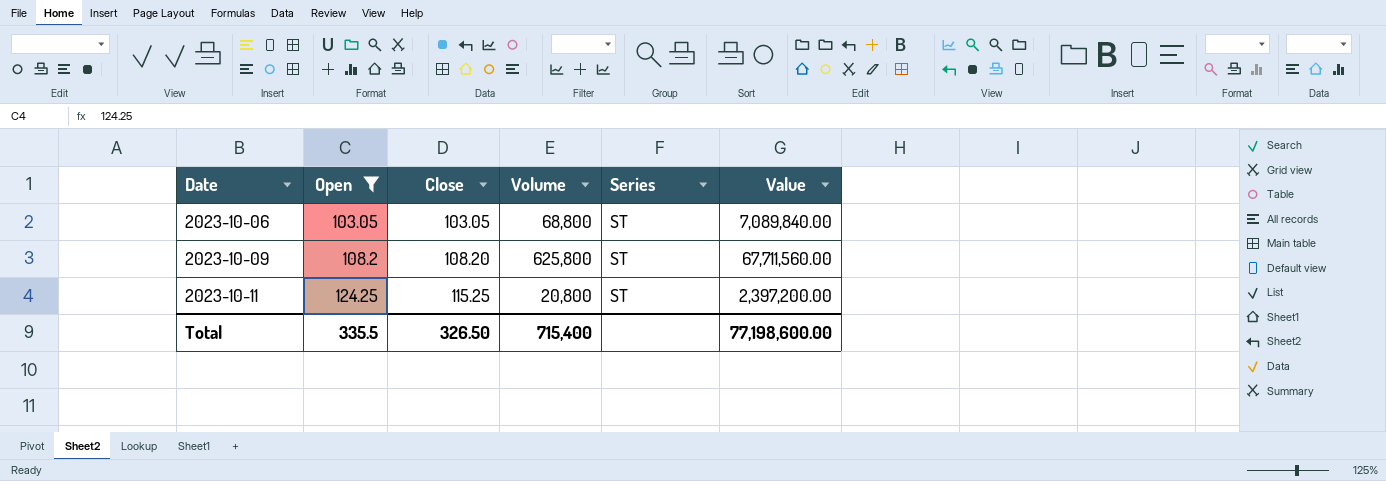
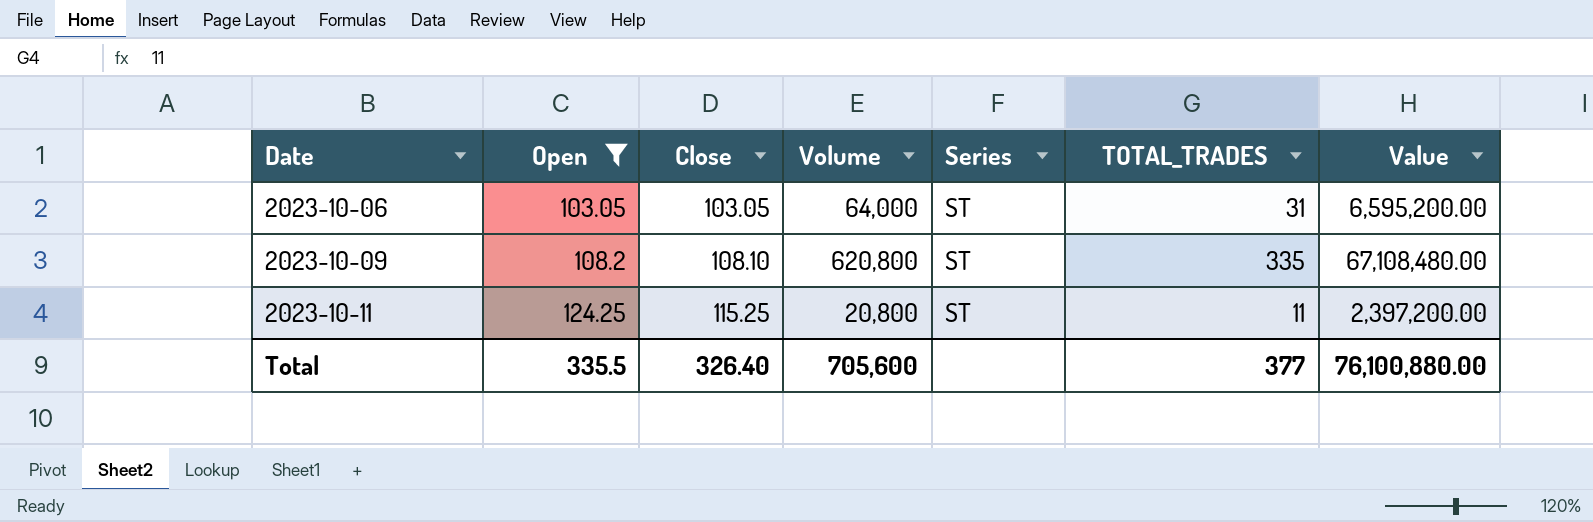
column TOTAL_TRADES | position: none -> 6
2023-10-06 | Volume: 68,800 -> 64,000
2023-10-06 | Value: 7,089,840.00 -> 6,595,200.00
2023-10-09 | Close: 108.20 -> 108.10
2023-10-09 | Volume: 625,800 -> 620,800
2023-10-09 | Value: 67,711,560.00 -> 67,108,480.00
Total | Close: 326.50 -> 326.40
Total | Volume: 715,400 -> 705,600
Total | Value: 77,198,600.00 -> 76,100,880.00

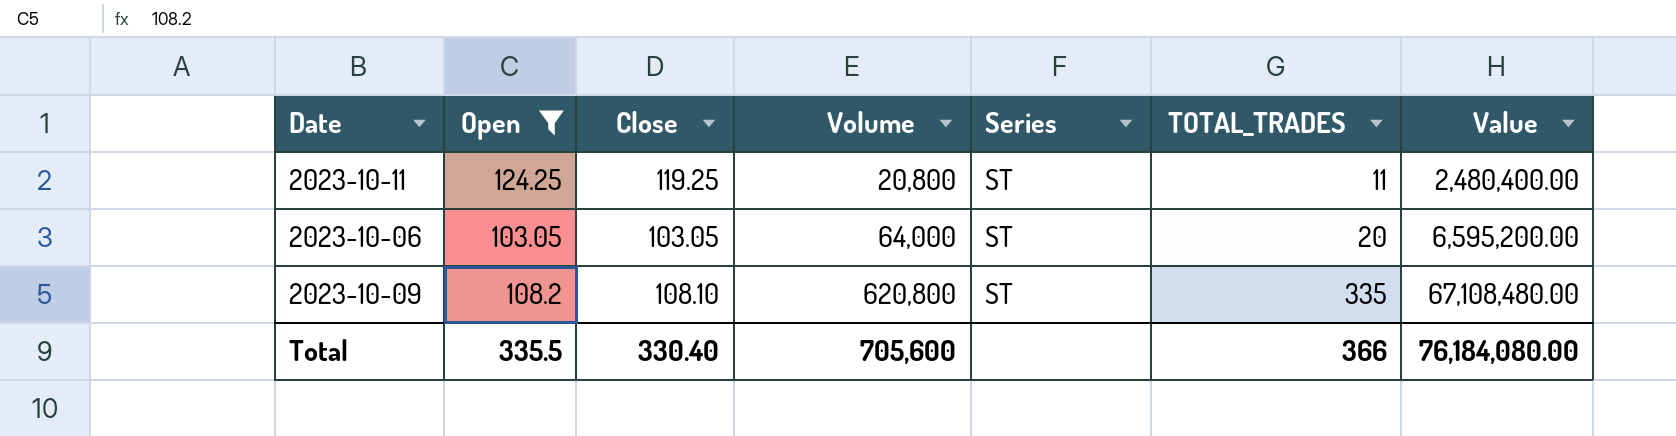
row order: Date ascending -> Volume ascending
2023-10-11 | Close: 115.25 -> 119.25
2023-10-11 | Value: 2,397,200.00 -> 2,480,400.00
2023-10-06 | TOTAL_TRADES: 31 -> 20
Total | Close: 326.40 -> 330.40
Total | TOTAL_TRADES: 377 -> 366
Total | Value: 76,100,880.00 -> 76,184,080.00

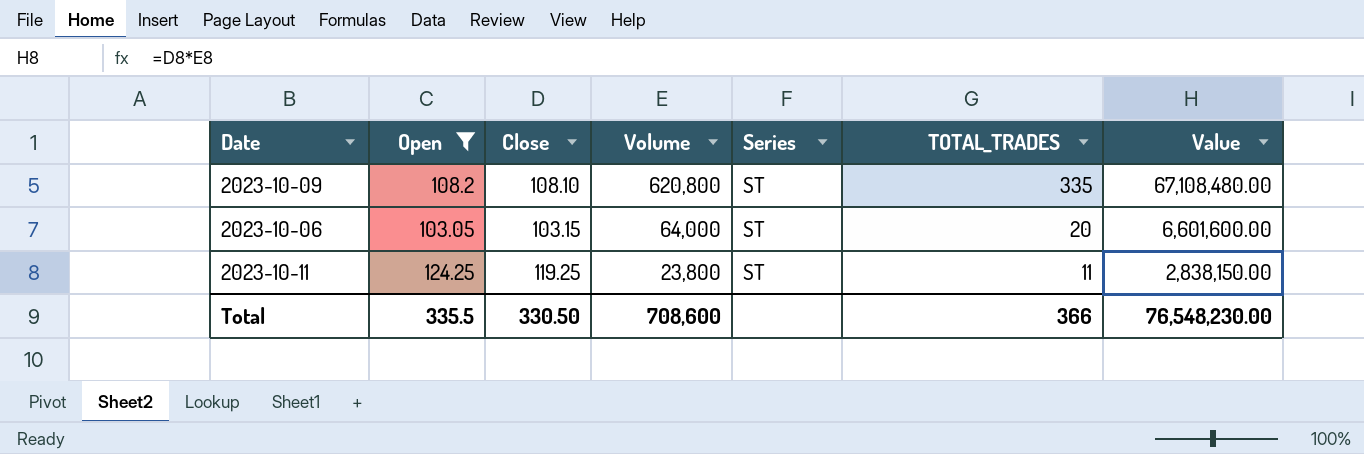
row order: Volume ascending -> Volume descending
2023-10-06 | Close: 103.05 -> 103.15
2023-10-06 | Value: 6,595,200.00 -> 6,601,600.00
2023-10-11 | Volume: 20,800 -> 23,800
2023-10-11 | Value: 2,480,400.00 -> 2,838,150.00
Total | Close: 330.40 -> 330.50
Total | Volume: 705,600 -> 708,600
Total | Value: 76,184,080.00 -> 76,548,230.00

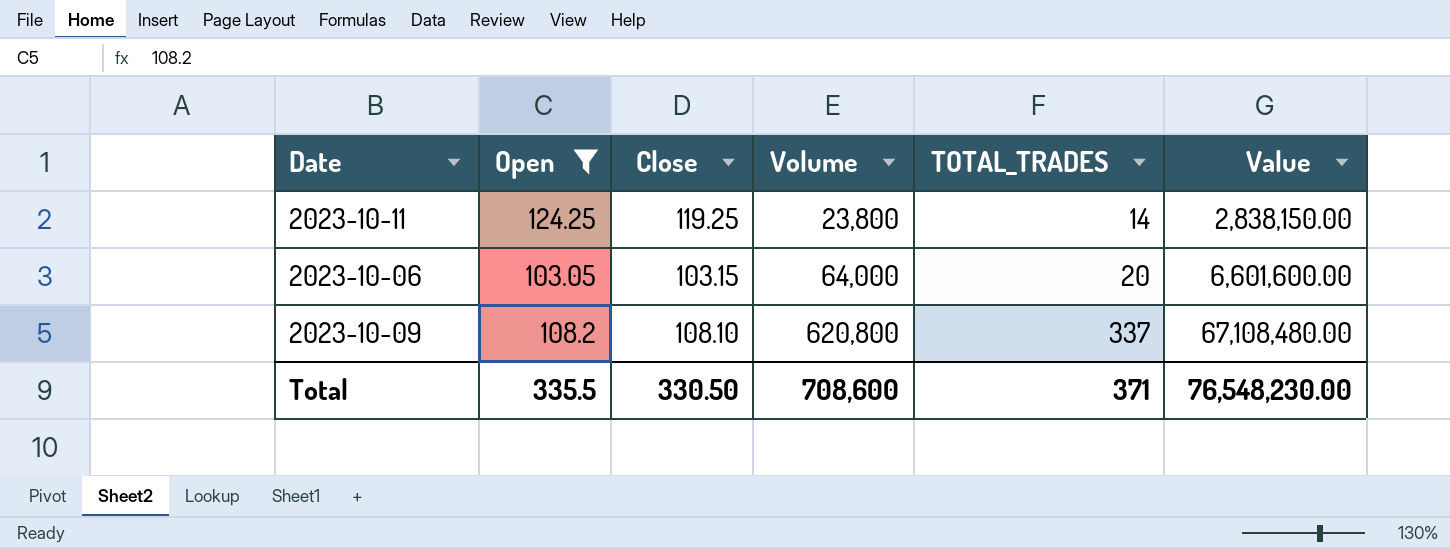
row order: Volume descending -> Volume ascending
column Series | position: 5 -> none
2023-10-11 | TOTAL_TRADES: 11 -> 14
2023-10-09 | TOTAL_TRADES: 335 -> 337
Total | TOTAL_TRADES: 366 -> 371

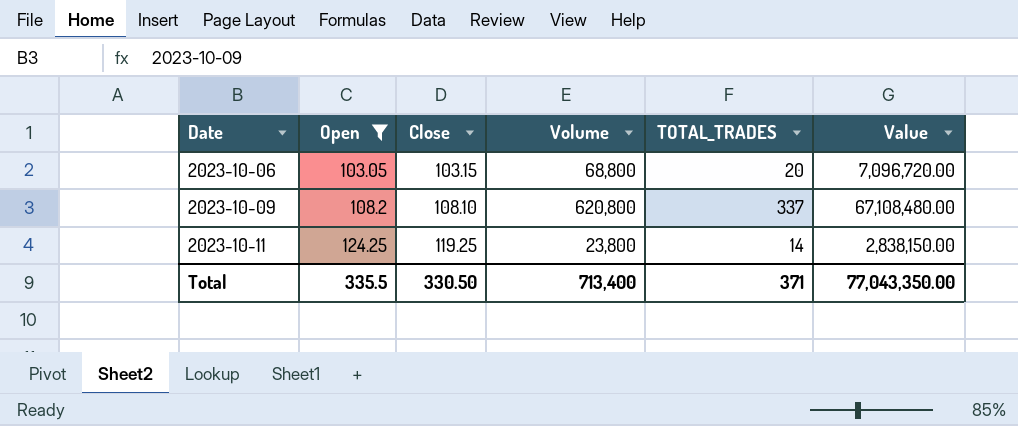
row order: Volume ascending -> Date ascending
2023-10-06 | Volume: 64,000 -> 68,800
2023-10-06 | Value: 6,601,600.00 -> 7,096,720.00
Total | Volume: 708,600 -> 713,400
Total | Value: 76,548,230.00 -> 77,043,350.00

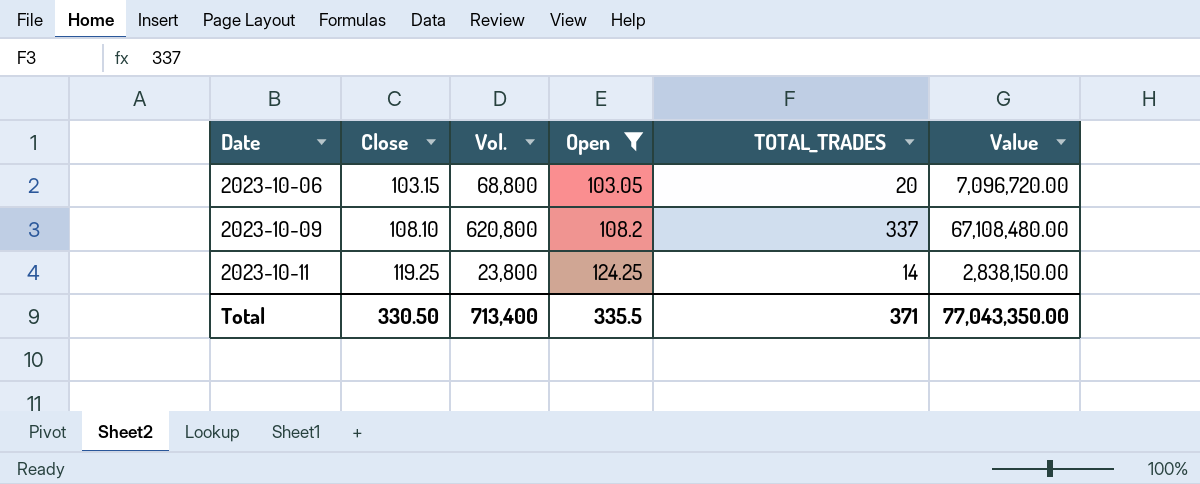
column name: Volume -> Vol.
column Open | position: 2 -> 4

